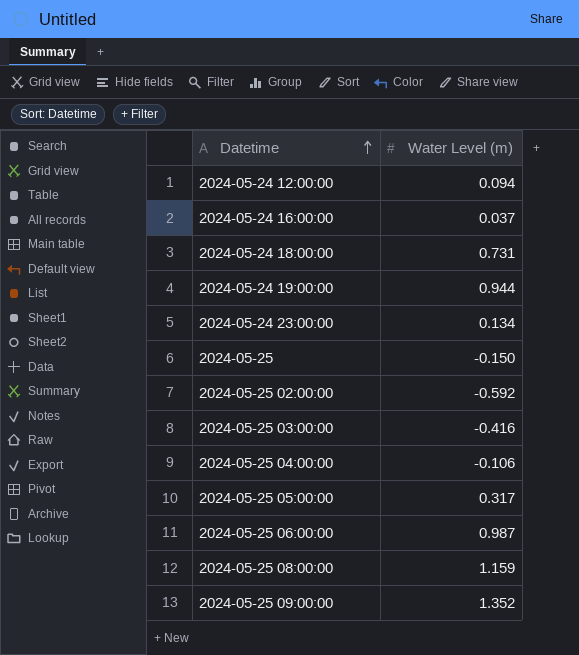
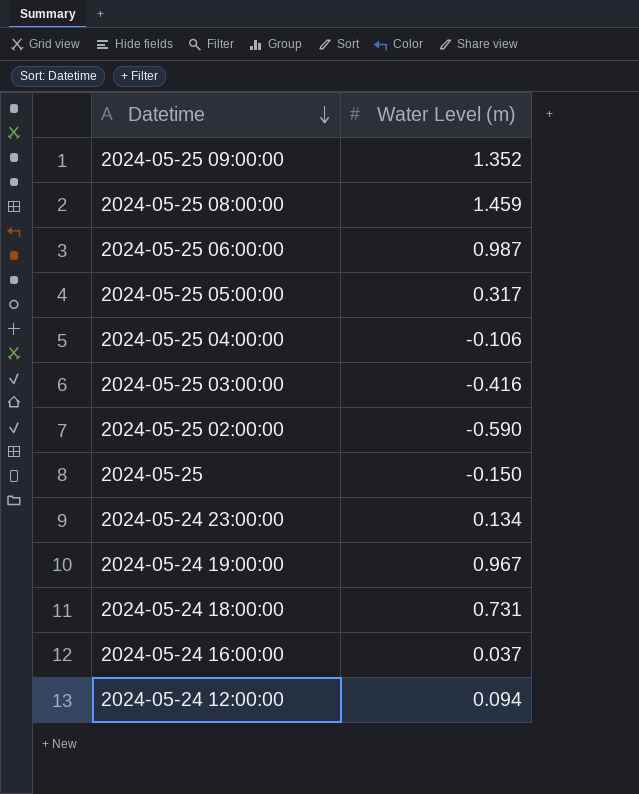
row order: Datetime ascending -> Datetime descending
2024-05-25 08:00:00 | Water Level (m): 1.159 -> 1.459
2024-05-25 02:00:00 | Water Level (m): -0.592 -> -0.590
2024-05-24 19:00:00 | Water Level (m): 0.944 -> 0.967

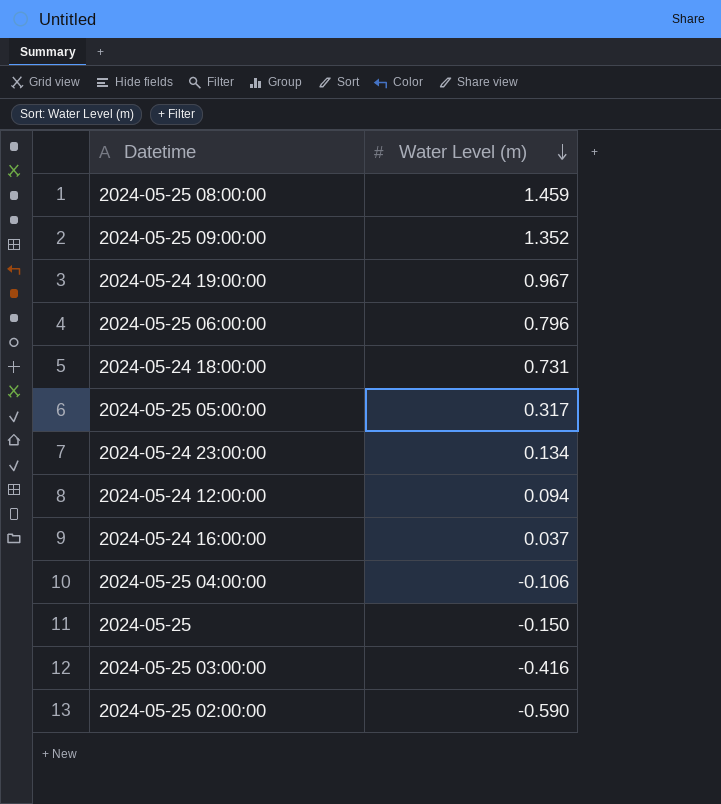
row order: Datetime descending -> Water Level (m) descending
2024-05-25 06:00:00 | Water Level (m): 0.987 -> 0.796

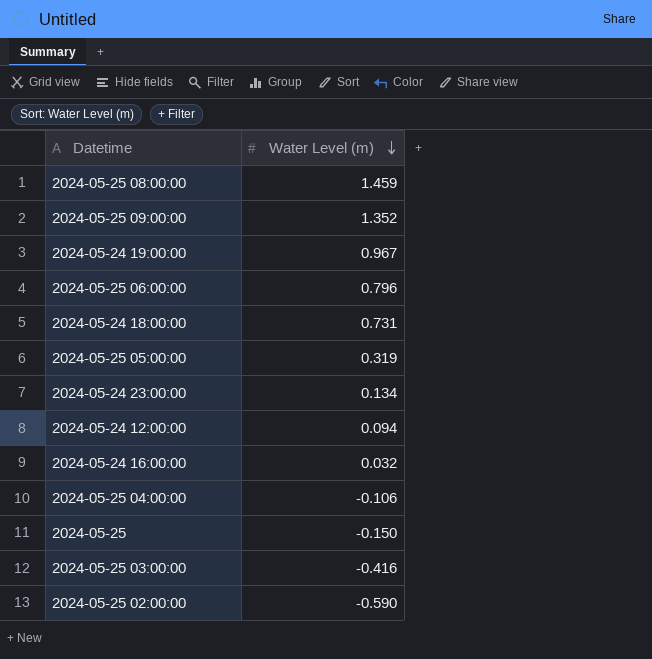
2024-05-25 05:00:00 | Water Level (m): 0.317 -> 0.319
2024-05-24 16:00:00 | Water Level (m): 0.037 -> 0.032

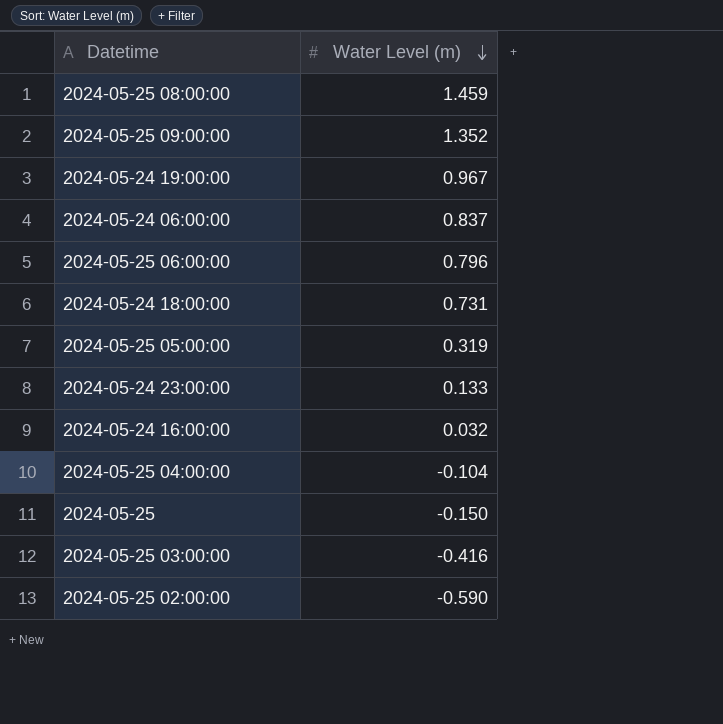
row 2024-05-24 12:00:00: 0.094 -> none
row 2024-05-24 06:00:00: none -> 0.837
2024-05-24 23:00:00 | Water Level (m): 0.134 -> 0.133
2024-05-25 04:00:00 | Water Level (m): -0.106 -> -0.104

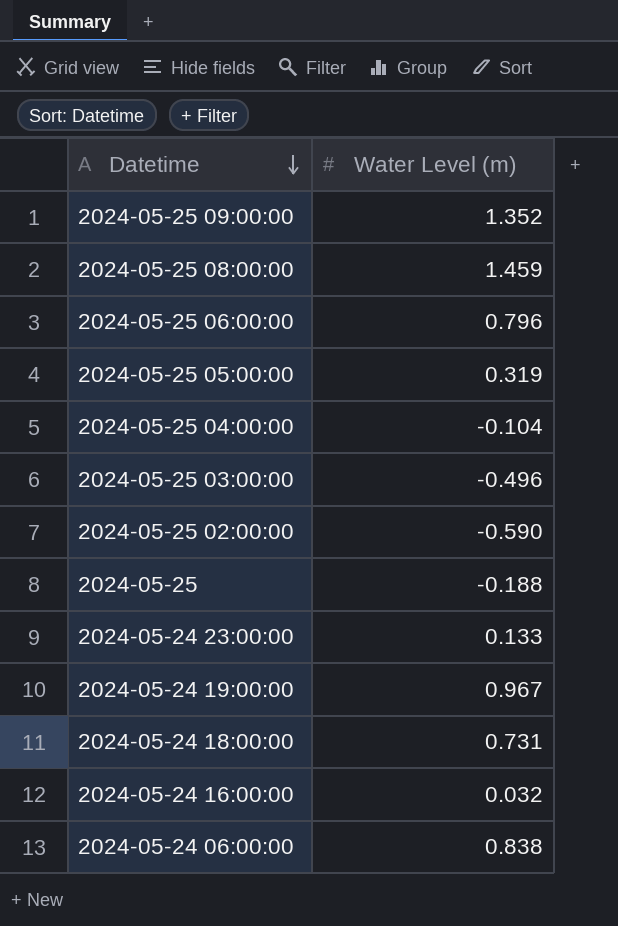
row order: Water Level (m) descending -> Datetime descending
2024-05-25 03:00:00 | Water Level (m): -0.416 -> -0.496
2024-05-25 | Water Level (m): -0.150 -> -0.188
2024-05-24 06:00:00 | Water Level (m): 0.837 -> 0.838

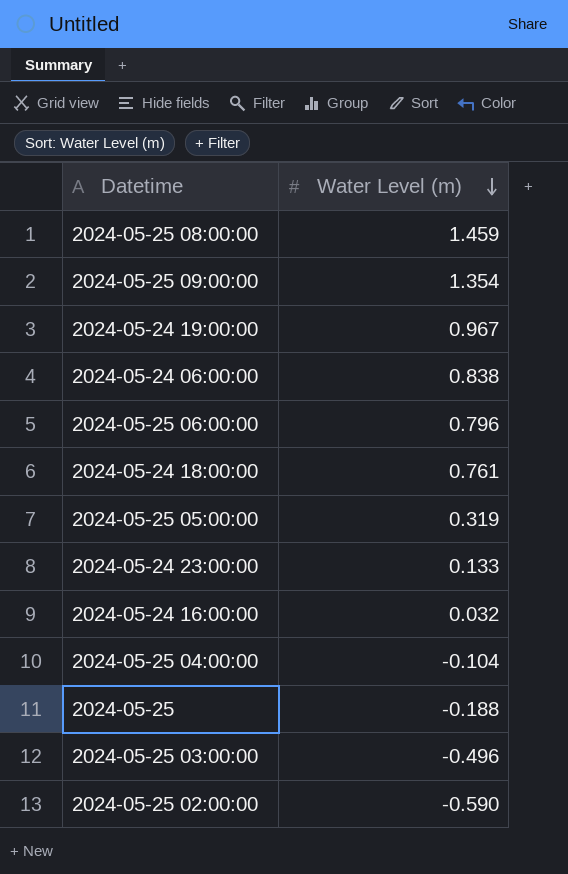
row order: Datetime descending -> Water Level (m) descending
2024-05-25 09:00:00 | Water Level (m): 1.352 -> 1.354
2024-05-24 18:00:00 | Water Level (m): 0.731 -> 0.761

